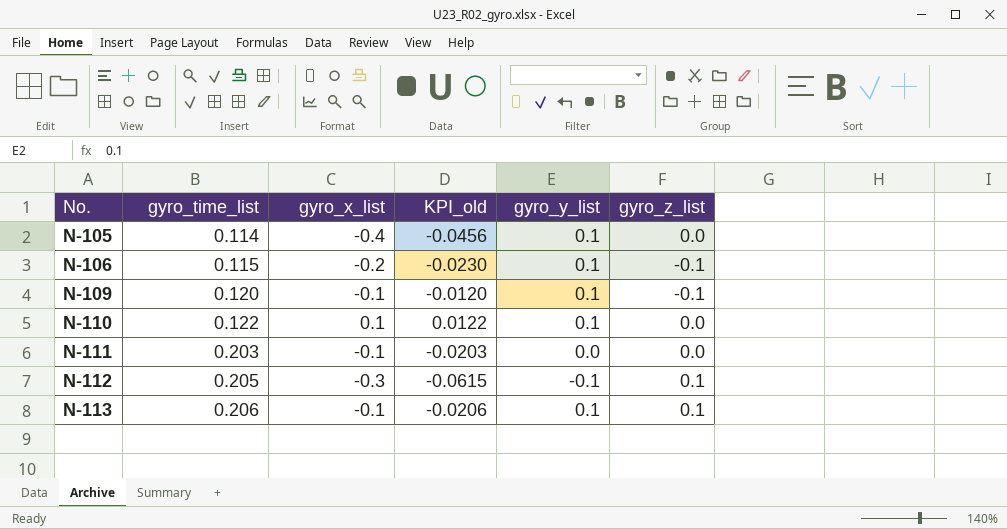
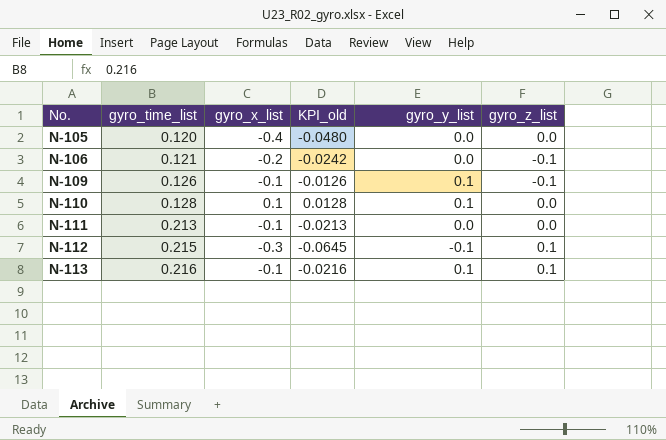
N-105 | gyro_time_list: 0.114 -> 0.120
N-105 | KPI_old: -0.0456 -> -0.0480
N-105 | gyro_y_list: 0.1 -> 0.0
N-106 | gyro_time_list: 0.115 -> 0.121
N-106 | KPI_old: -0.0230 -> -0.0242
N-106 | gyro_y_list: 0.1 -> 0.0
N-109 | gyro_time_list: 0.120 -> 0.126
N-109 | KPI_old: -0.0120 -> -0.0126
N-110 | gyro_time_list: 0.122 -> 0.128
N-110 | KPI_old: 0.0122 -> 0.0128
N-111 | gyro_time_list: 0.203 -> 0.213
N-111 | KPI_old: -0.0203 -> -0.0213
N-112 | gyro_time_list: 0.205 -> 0.215
N-112 | KPI_old: -0.0615 -> -0.0645
N-113 | gyro_time_list: 0.206 -> 0.216
N-113 | KPI_old: -0.0206 -> -0.0216

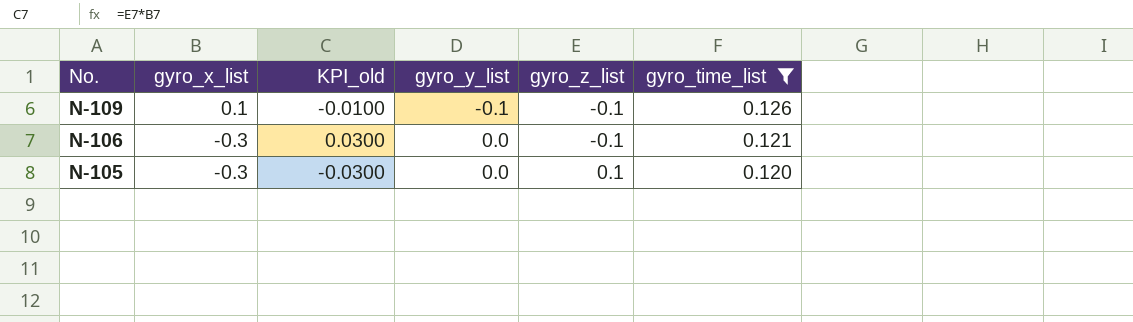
filter: none -> gyro_time_list <= 0.126
row order: No. ascending -> No. descending
column KPI_old | formula: [gyro_time_list] * [gyro_x_list] -> [gyro_x_list] * [gyro_z_list]
column gyro_time_list | position: 2 -> 6
N-109 | gyro_x_list: -0.1 -> 0.1
N-109 | gyro_y_list: 0.1 -> -0.1
N-106 | gyro_x_list: -0.2 -> -0.3
N-105 | gyro_x_list: -0.4 -> -0.3
N-105 | gyro_z_list: 0.0 -> 0.1

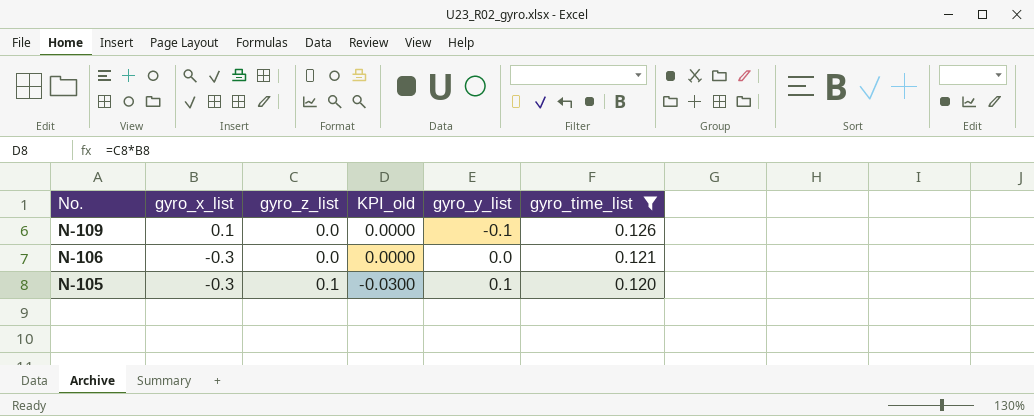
column gyro_z_list | position: 5 -> 3
N-109 | gyro_z_list: -0.1 -> 0.0
N-109 | KPI_old: -0.0100 -> 0.0000
N-106 | gyro_z_list: -0.1 -> 0.0
N-106 | KPI_old: 0.0300 -> 0.0000
N-105 | gyro_y_list: 0.0 -> 0.1

